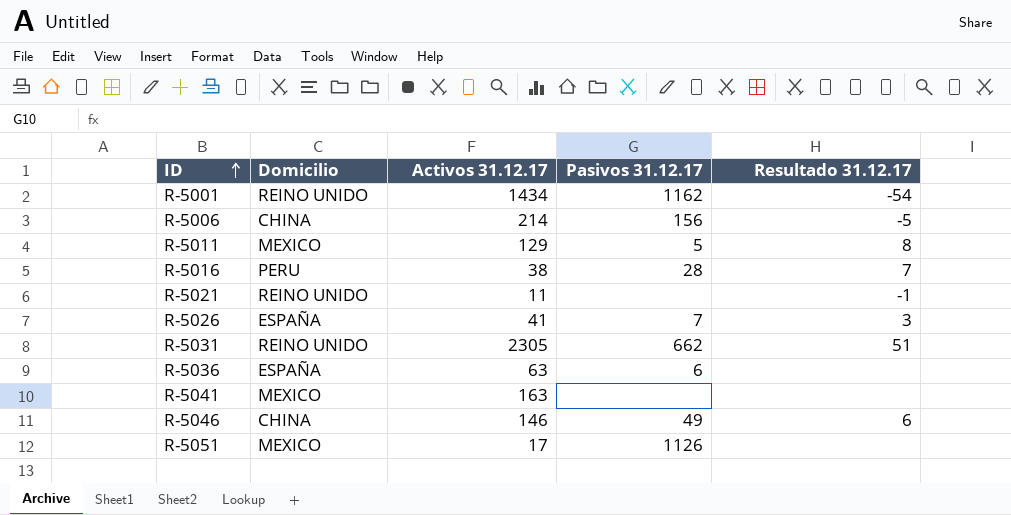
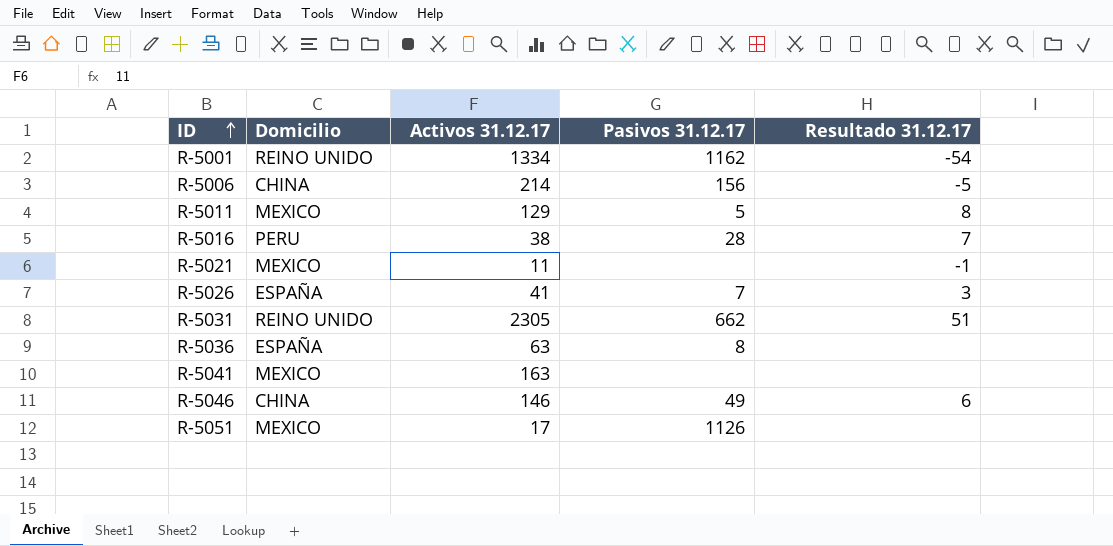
R-5001 | Activos 31.12.17: 1434 -> 1334
R-5021 | Domicilio: REINO UNIDO -> MEXICO
R-5036 | Pasivos 31.12.17: 6 -> 8

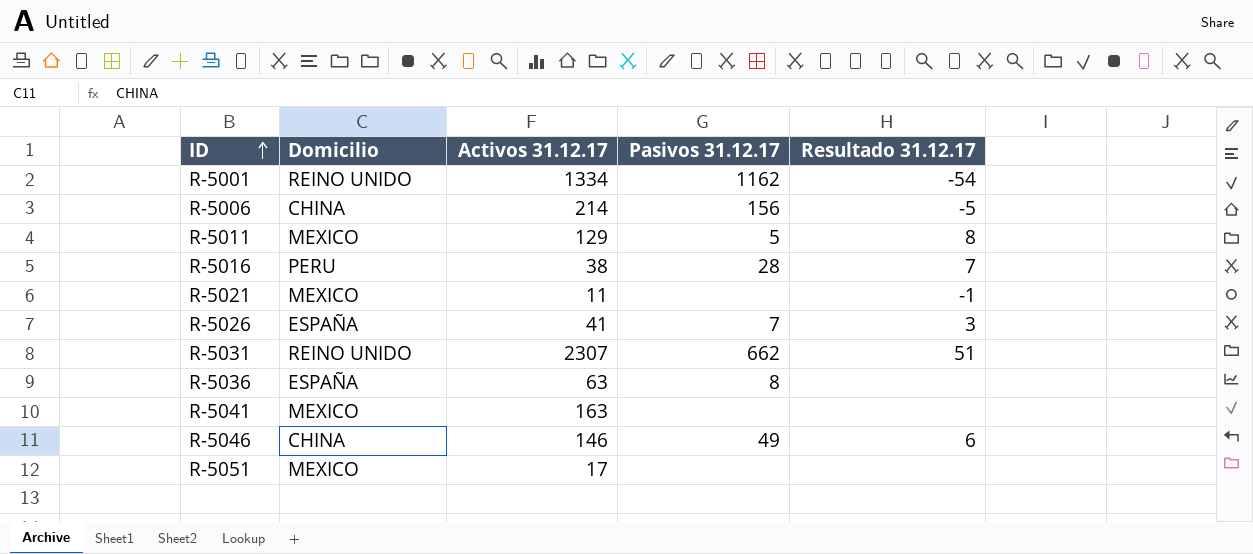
R-5031 | Activos 31.12.17: 2305 -> 2307
R-5051 | Pasivos 31.12.17: 1126 -> none

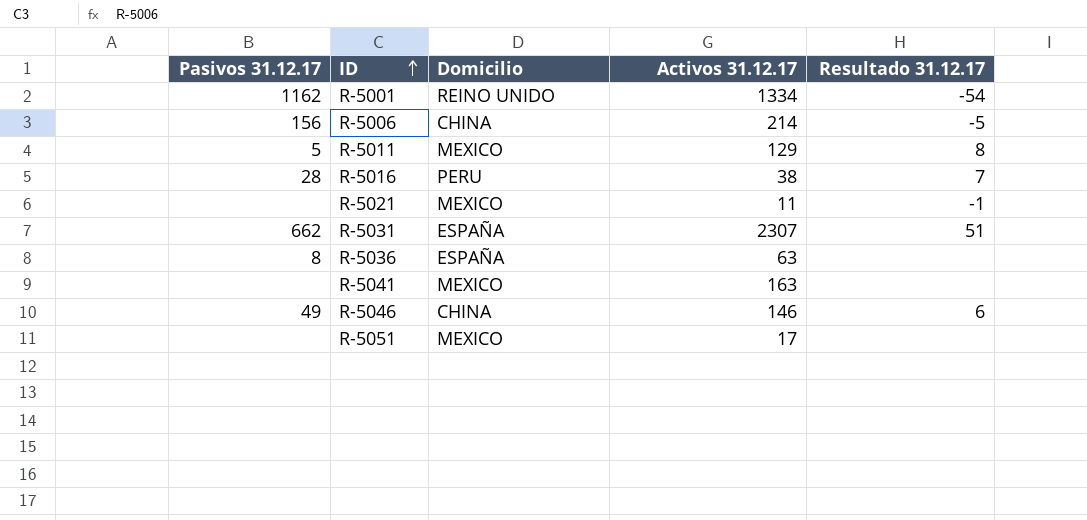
column Pasivos 31.12.17 | position: 4 -> 1
row R-5026: ESPAÑA | 41 | 7 | 3 -> none
R-5031 | Domicilio: REINO UNIDO -> ESPAÑA

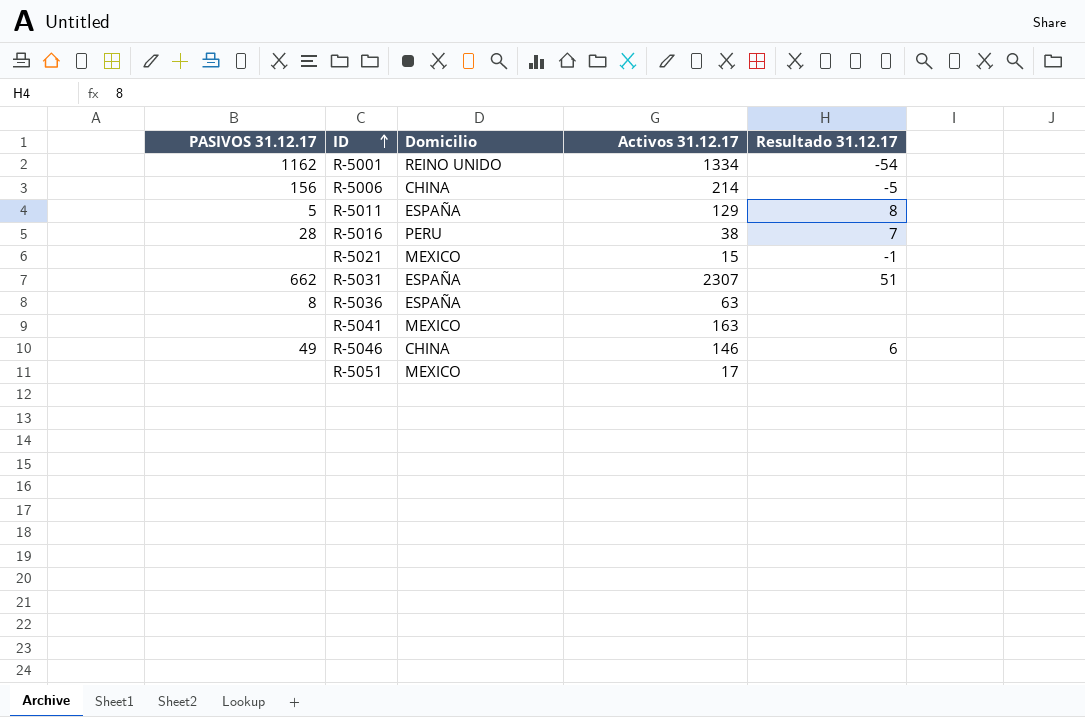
column name: Pasivos 31.12.17 -> PASIVOS 31.12.17
R-5011 | Domicilio: MEXICO -> ESPAÑA
R-5021 | Activos 31.12.17: 11 -> 15

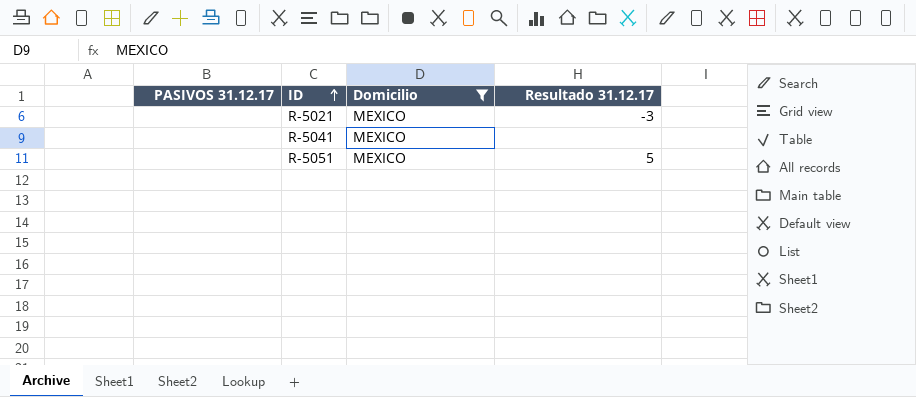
filter: none -> Domicilio = MEXICO
column Activos 31.12.17 | position: 4 -> none
R-5021 | Resultado 31.12.17: -1 -> -3
R-5051 | Resultado 31.12.17: none -> 5

